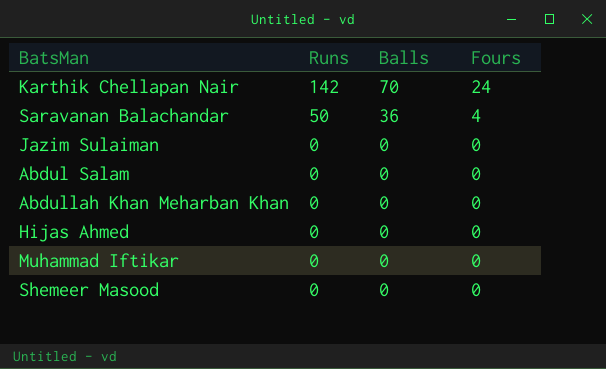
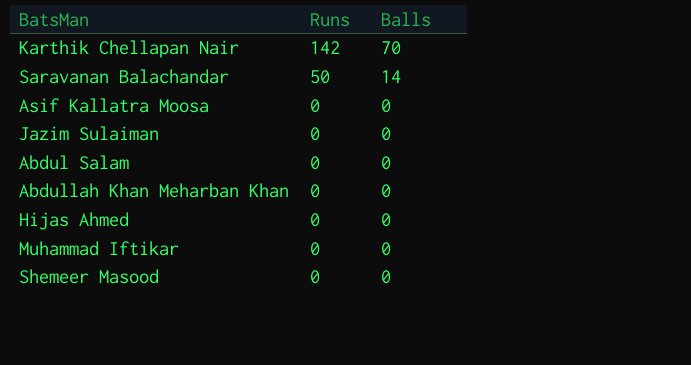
column Fours | position: 4 -> none
Saravanan Balachandar | Balls: 36 -> 14
row Asif Kallatra Moosa: none -> 0 | 0

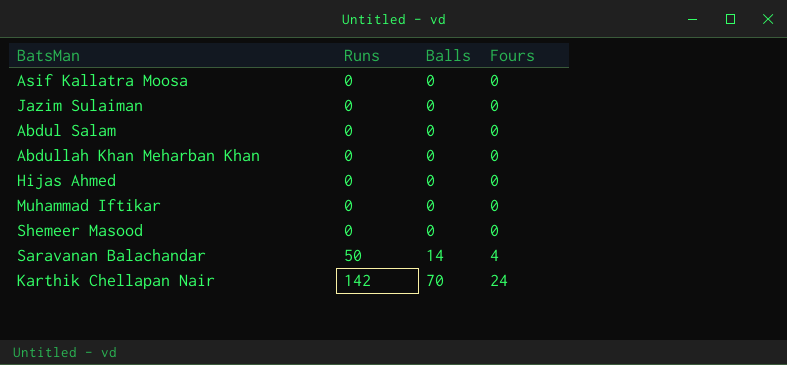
row order: Runs descending -> Runs ascending
column Fours | position: none -> 4

